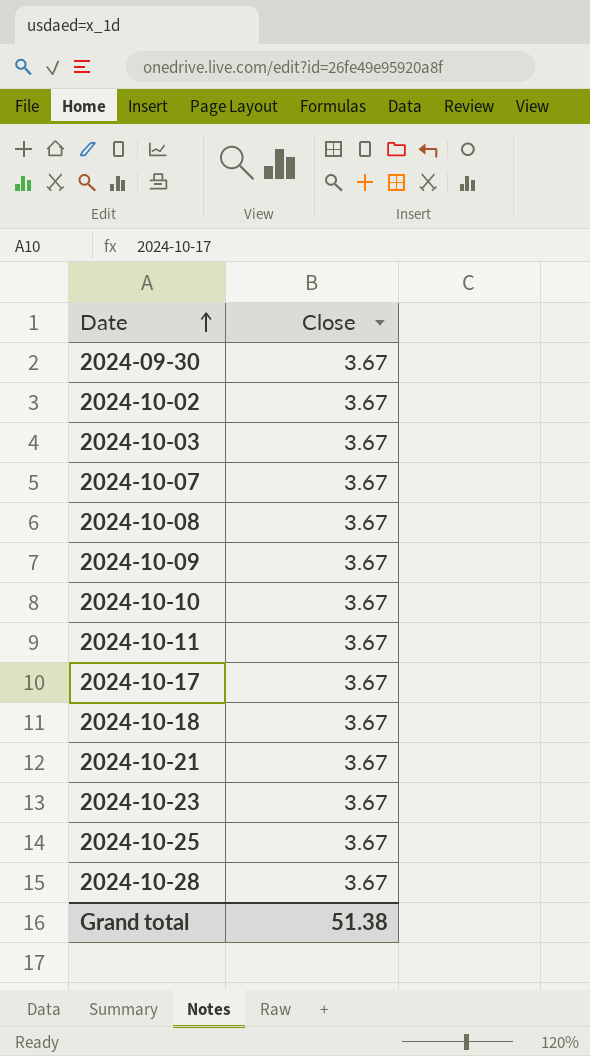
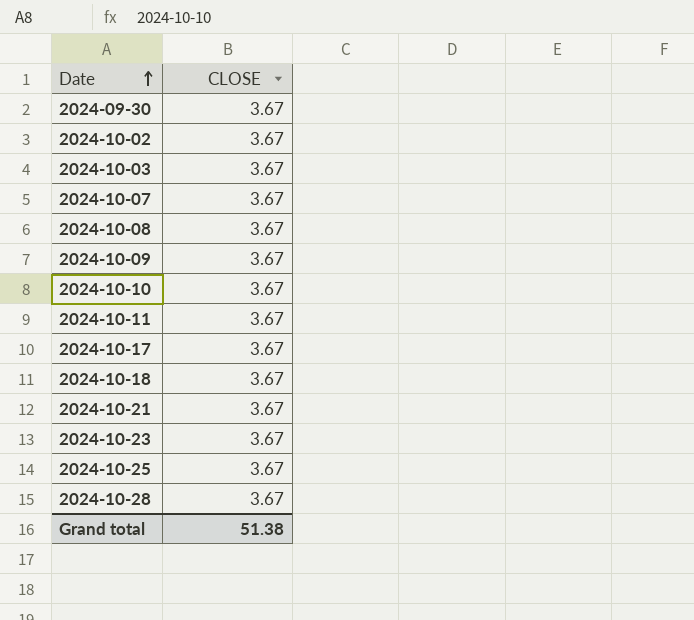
column name: Close -> CLOSE

